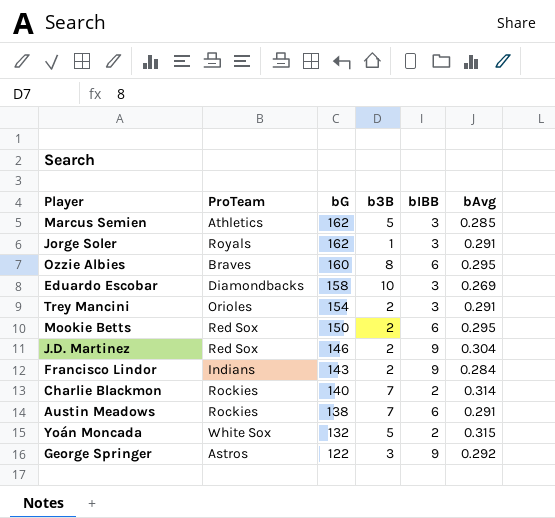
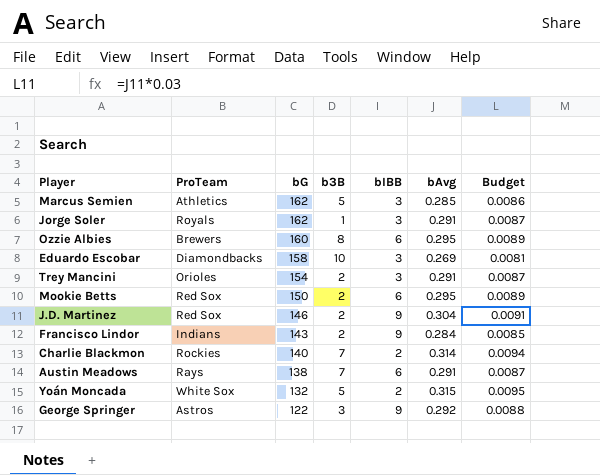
column Budget | formula: none -> [bAvg] * 0.03
Ozzie Albies | ProTeam: Braves -> Brewers
Austin Meadows | ProTeam: Rockies -> Rays

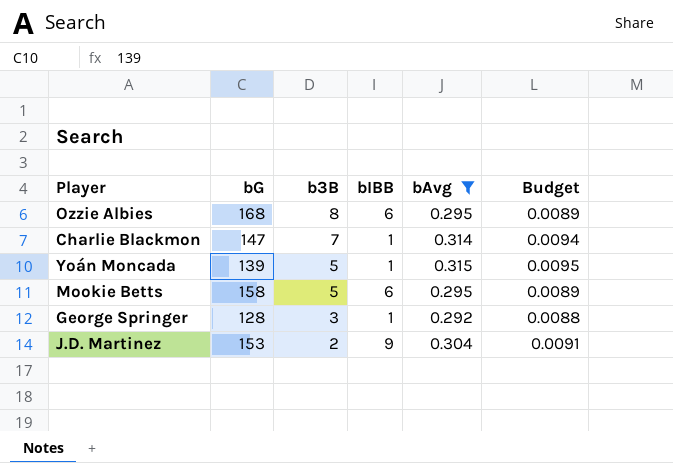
filter: none -> bAvg >= 0.292
row order: bG descending -> b3B descending
column ProTeam | position: 2 -> none
Ozzie Albies | bG: 160 -> 168
Charlie Blackmon | bG: 140 -> 147
Charlie Blackmon | bIBB: 2 -> 1
Yoán Moncada | bG: 132 -> 139
Yoán Moncada | bIBB: 2 -> 1
Mookie Betts | bG: 150 -> 158
Mookie Betts | b3B: 2 -> 5
George Springer | bG: 122 -> 128
George Springer | bIBB: 9 -> 1
J.D. Martinez | bG: 146 -> 153

